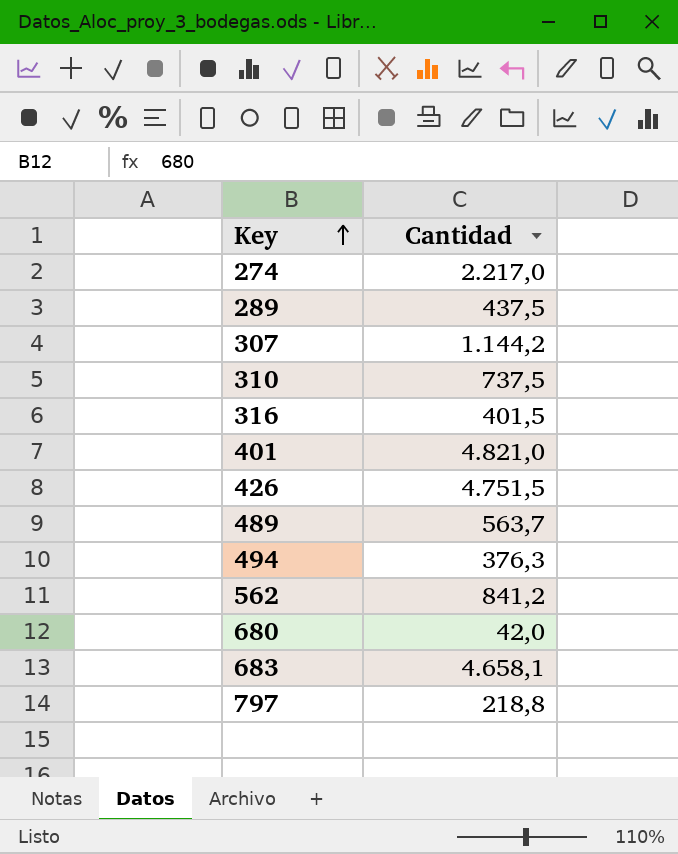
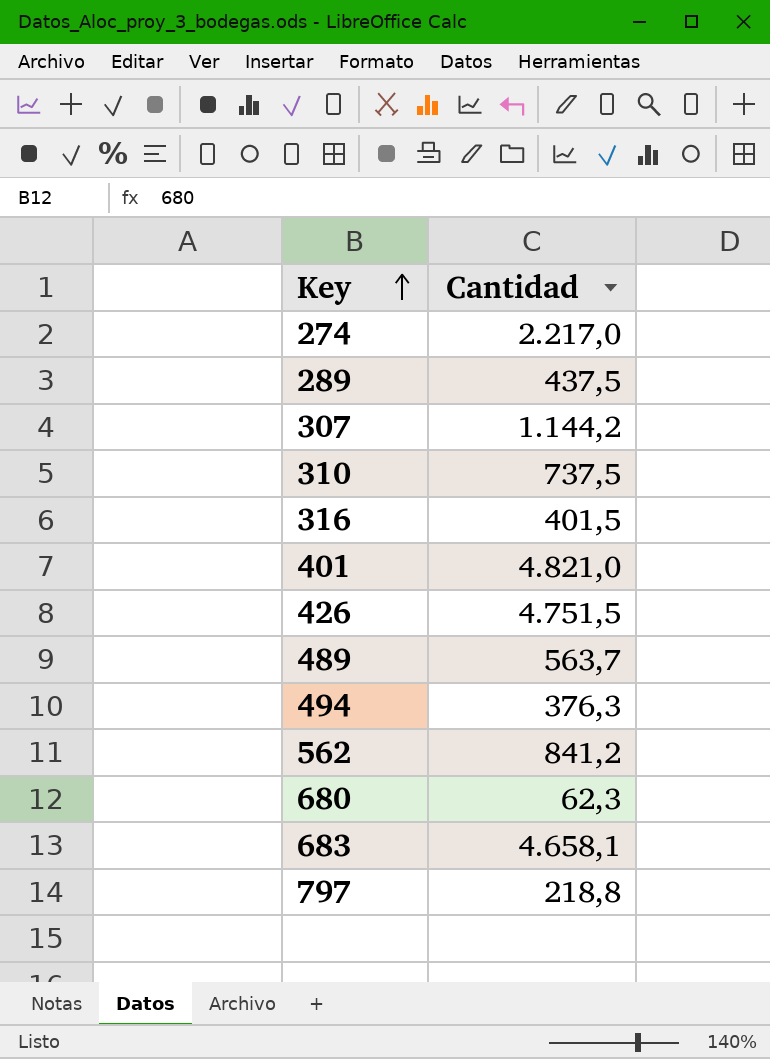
680 | Cantidad: 42,0 -> 62,3

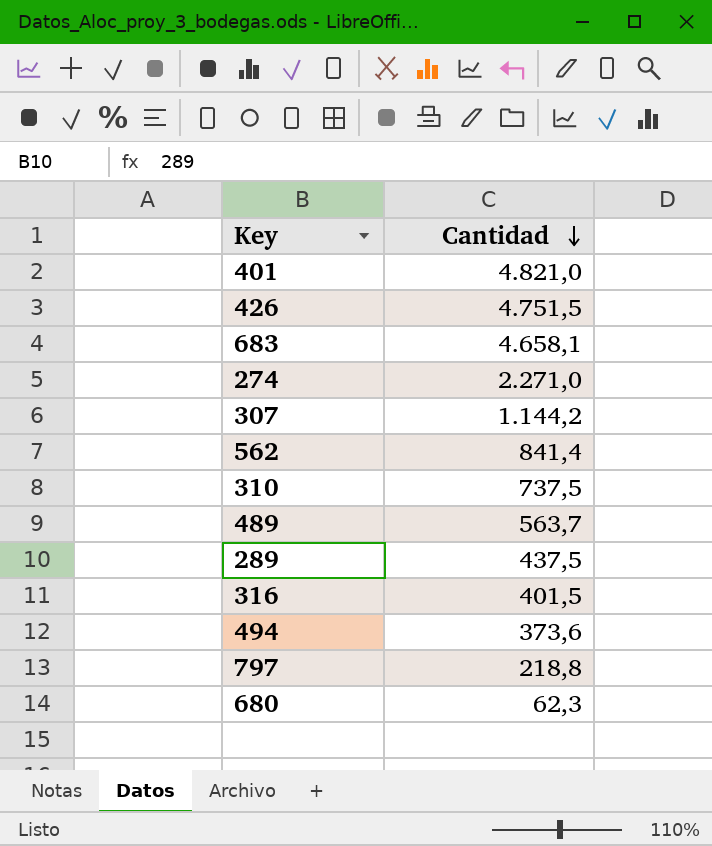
row order: Key ascending -> Cantidad descending
274 | Cantidad: 2.217,0 -> 2.271,0
562 | Cantidad: 841,2 -> 841,4
494 | Cantidad: 376,3 -> 373,6

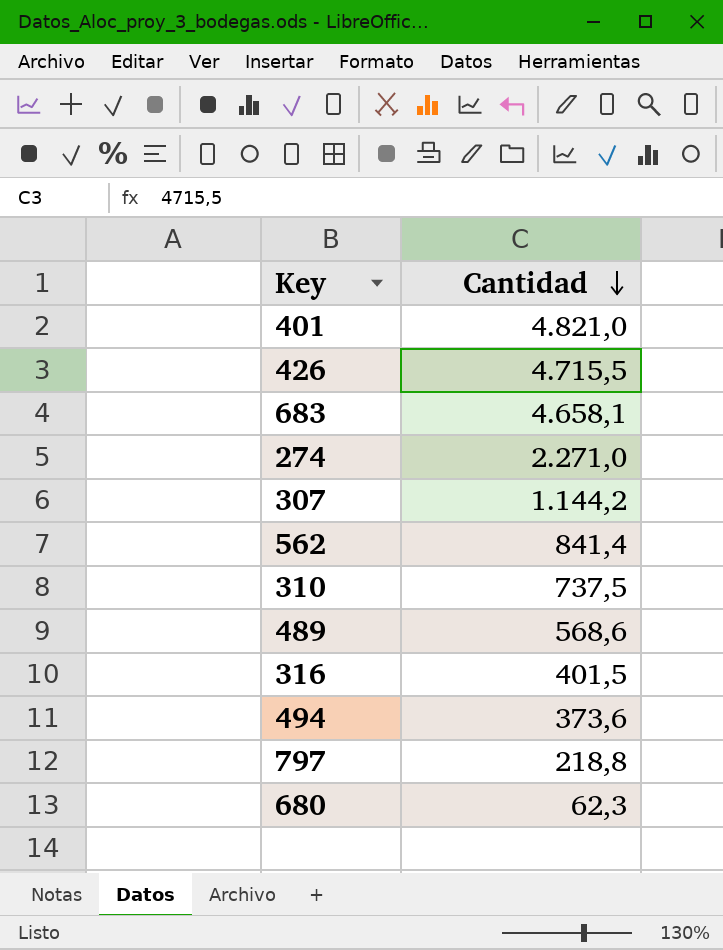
row 289: 437,5 -> none
426 | Cantidad: 4.751,5 -> 4.715,5
489 | Cantidad: 563,7 -> 568,6

